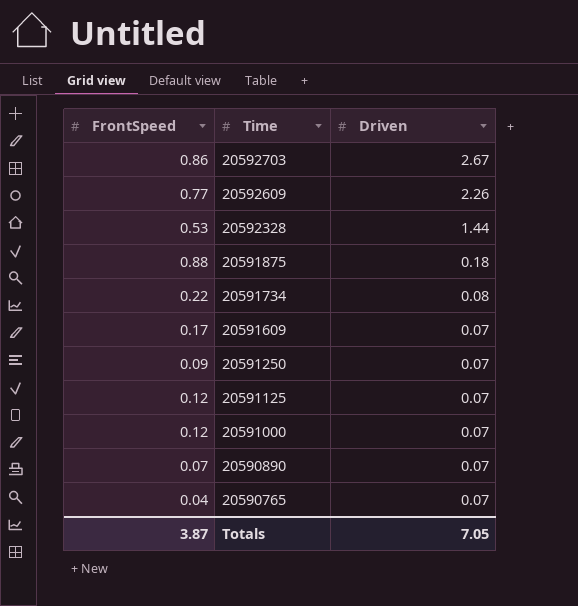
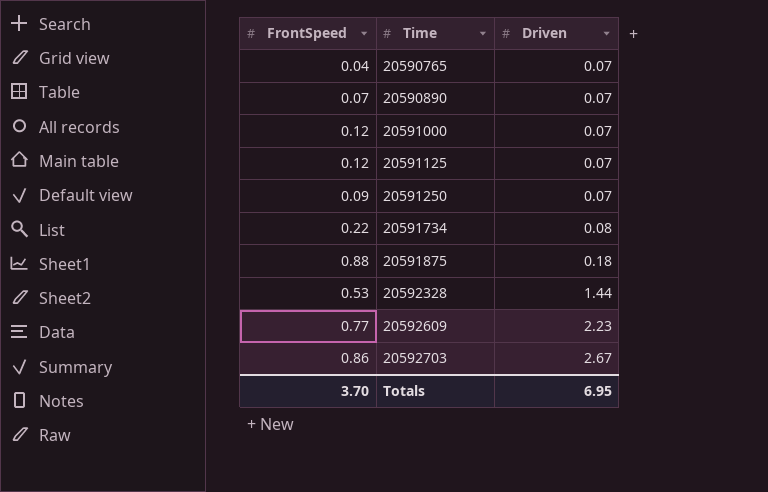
row order: Time descending -> Time ascending
row 20591609: 0.17 | 0.07 -> none
20592609 | Driven: 2.26 -> 2.23
Totals | FrontSpeed: 3.87 -> 3.70
Totals | Driven: 7.05 -> 6.95

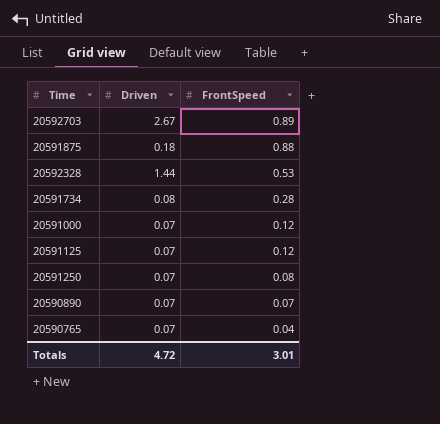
row order: Time ascending -> FrontSpeed descending
column FrontSpeed | position: 1 -> 3
row 20592609: 0.77 | 2.23 -> none
20592703 | FrontSpeed: 0.86 -> 0.89
20591734 | FrontSpeed: 0.22 -> 0.28
20591250 | FrontSpeed: 0.09 -> 0.08
Totals | Driven: 6.95 -> 4.72
Totals | FrontSpeed: 3.70 -> 3.01

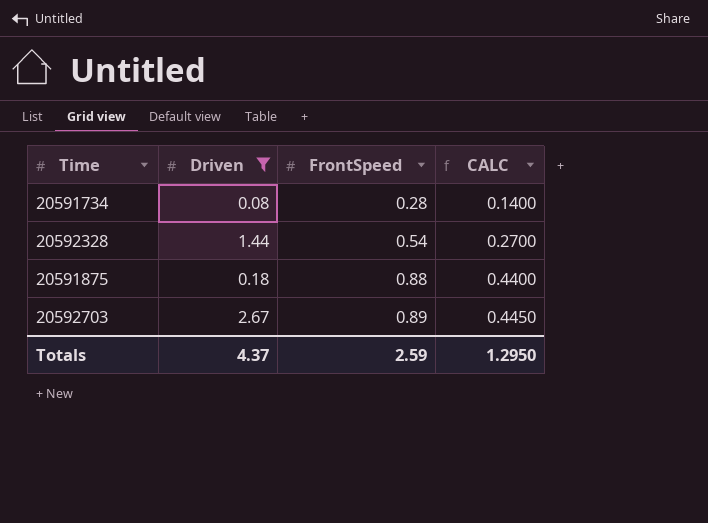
filter: none -> Driven != 0.07
row order: FrontSpeed descending -> FrontSpeed ascending
column CALC | formula: none -> [FrontSpeed] * 0.5
20592328 | FrontSpeed: 0.53 -> 0.54
Totals | Driven: 4.72 -> 4.37
Totals | FrontSpeed: 3.01 -> 2.59

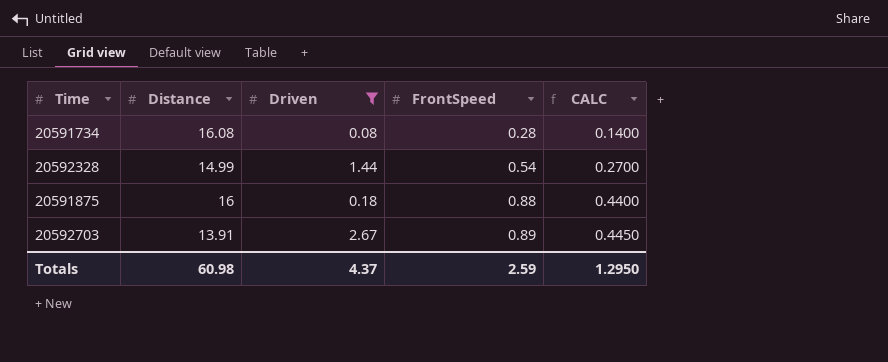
column Distance | position: none -> 2

